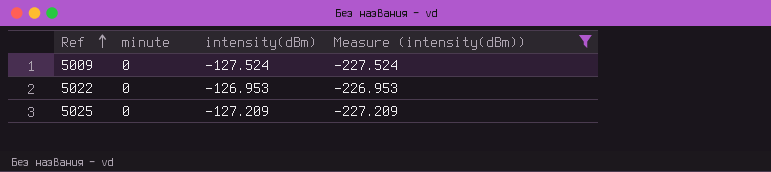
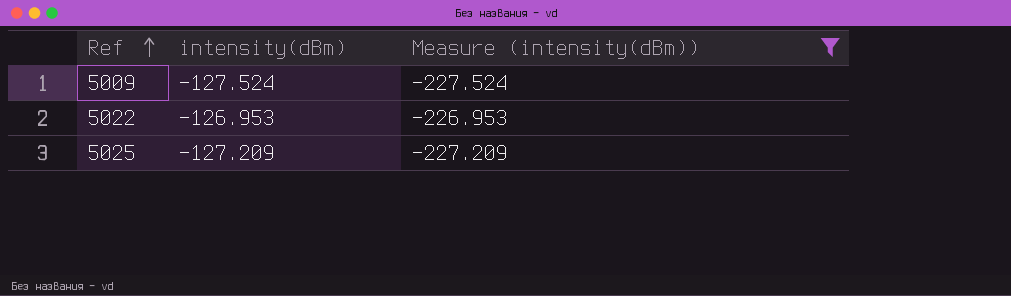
column minute | position: 2 -> none

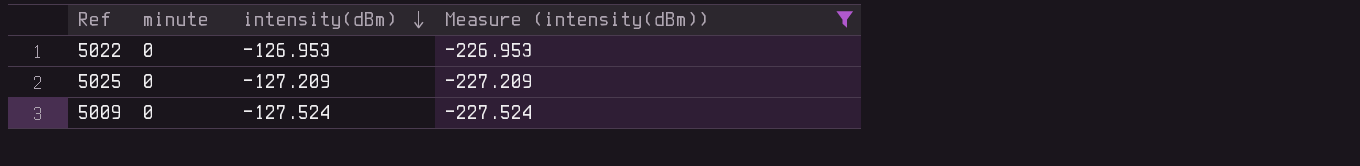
row order: Ref ascending -> intensity(dBm) descending
column minute | position: none -> 2

